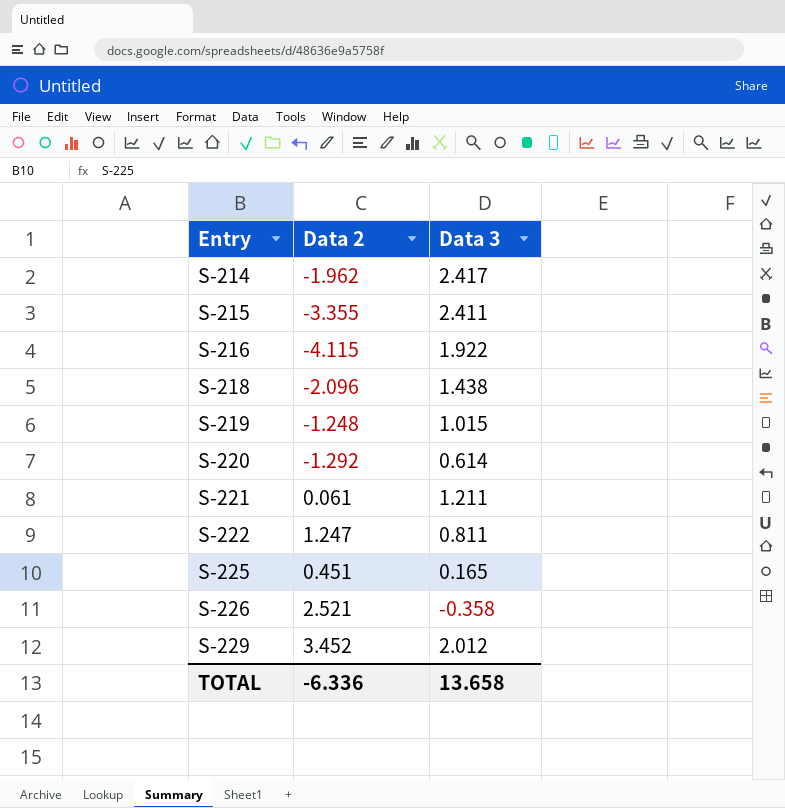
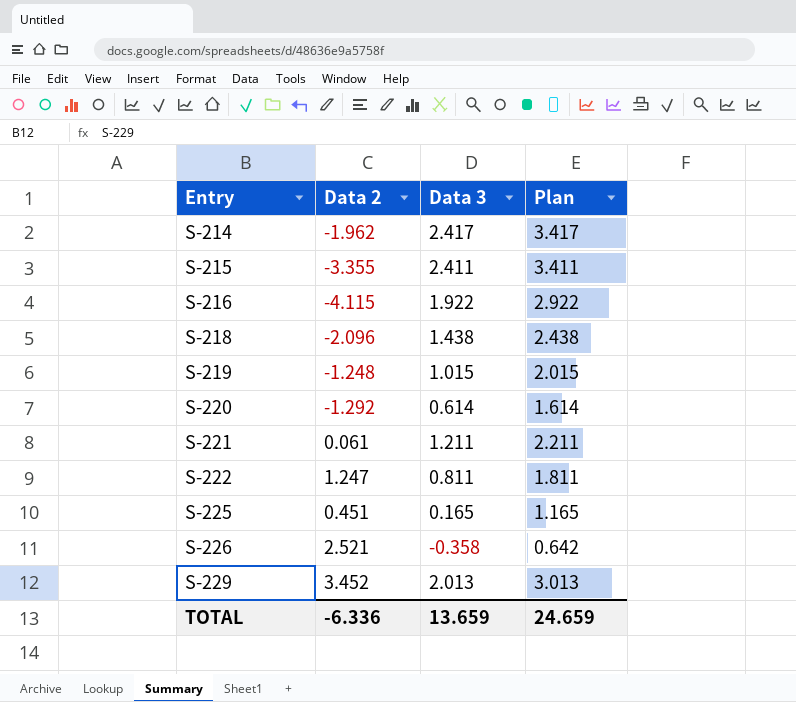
column Plan | formula: none -> [Data 3] + 1
S-229 | Data 3: 2.012 -> 2.013
TOTAL | Data 3: 13.658 -> 13.659

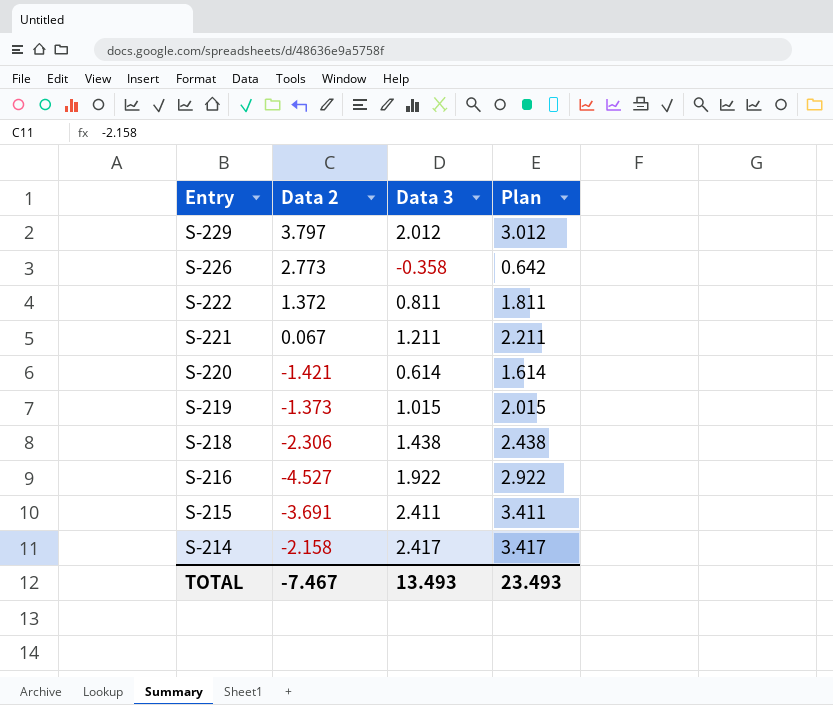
row order: Entry ascending -> Entry descending
row S-225: 0.451 | 0.165 | 1.165 -> none
S-229 | Data 2: 3.452 -> 3.797
S-229 | Data 3: 2.013 -> 2.012
S-229 | Plan: 3.013 -> 3.012
S-226 | Data 2: 2.521 -> 2.773
S-222 | Data 2: 1.247 -> 1.372
S-221 | Data 2: 0.061 -> 0.067
S-220 | Data 2: -1.292 -> -1.421
S-219 | Data 2: -1.248 -> -1.373
S-218 | Data 2: -2.096 -> -2.306
S-216 | Data 2: -4.115 -> -4.527
S-215 | Data 2: -3.355 -> -3.691
S-214 | Data 2: -1.962 -> -2.158
TOTAL | Data 2: -6.336 -> -7.467
TOTAL | Data 3: 13.659 -> 13.493
TOTAL | Plan: 24.659 -> 23.493

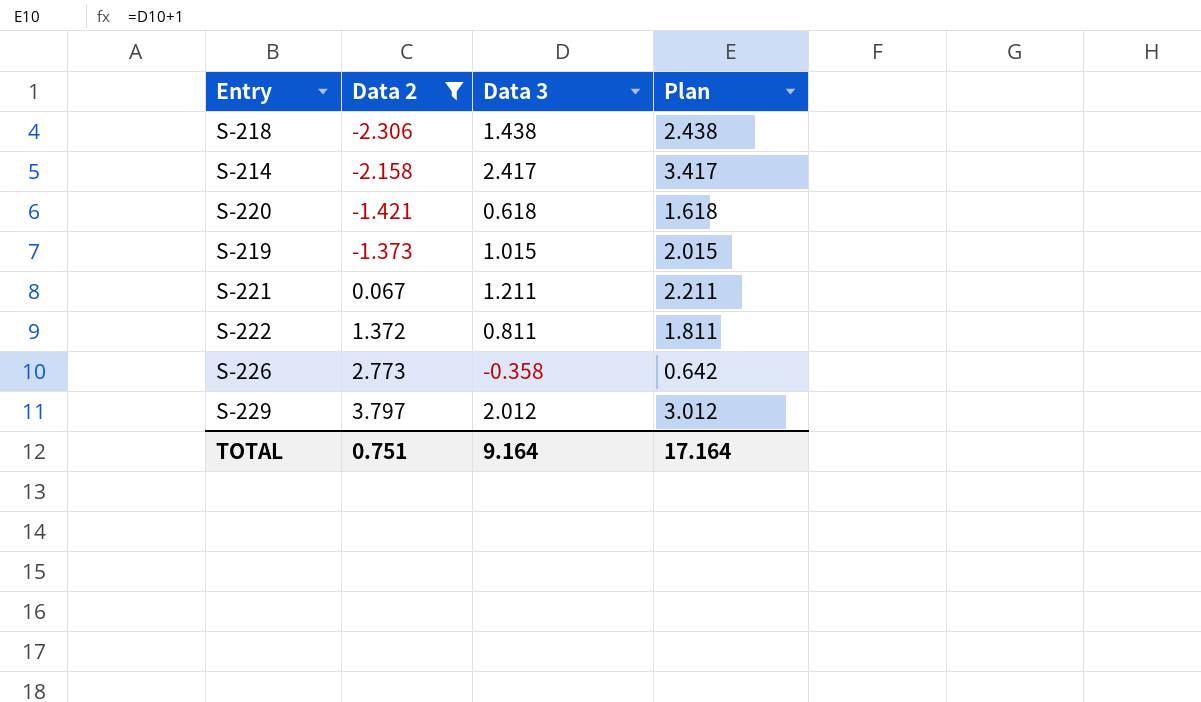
filter: none -> Data 2 >= -2.306
row order: Entry descending -> Data 2 ascending
S-220 | Data 3: 0.614 -> 0.618
S-220 | Plan: 1.614 -> 1.618
TOTAL | Data 2: -7.467 -> 0.751
TOTAL | Data 3: 13.493 -> 9.164
TOTAL | Plan: 23.493 -> 17.164

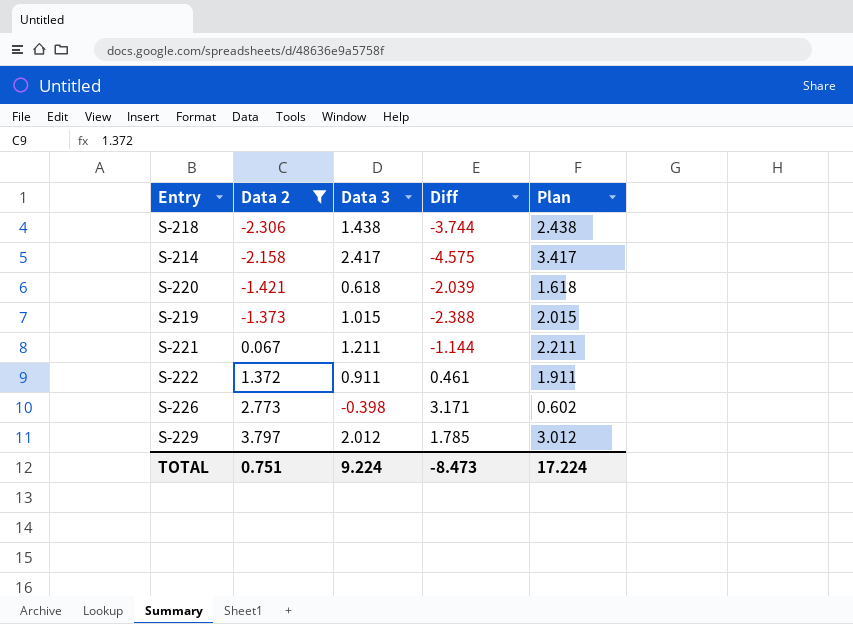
column Diff | formula: none -> [Data 2] - [Data 3]
S-222 | Data 3: 0.811 -> 0.911
S-222 | Plan: 1.811 -> 1.911
S-226 | Data 3: -0.358 -> -0.398
S-226 | Plan: 0.642 -> 0.602
TOTAL | Data 3: 9.164 -> 9.224
TOTAL | Plan: 17.164 -> 17.224

